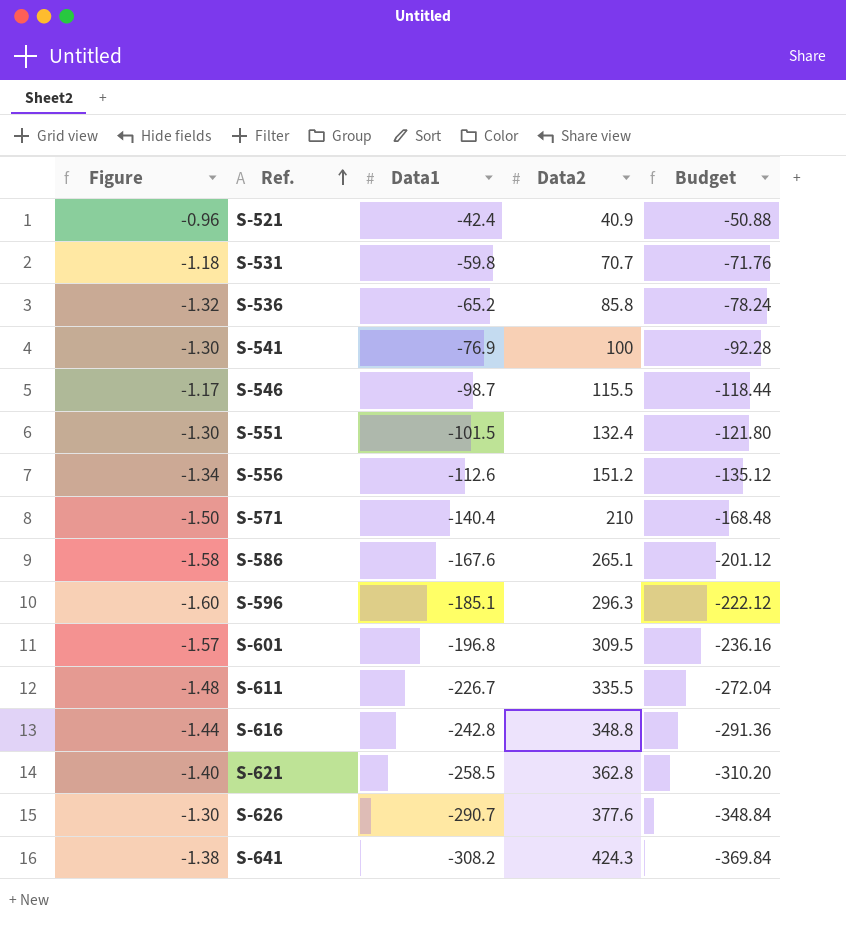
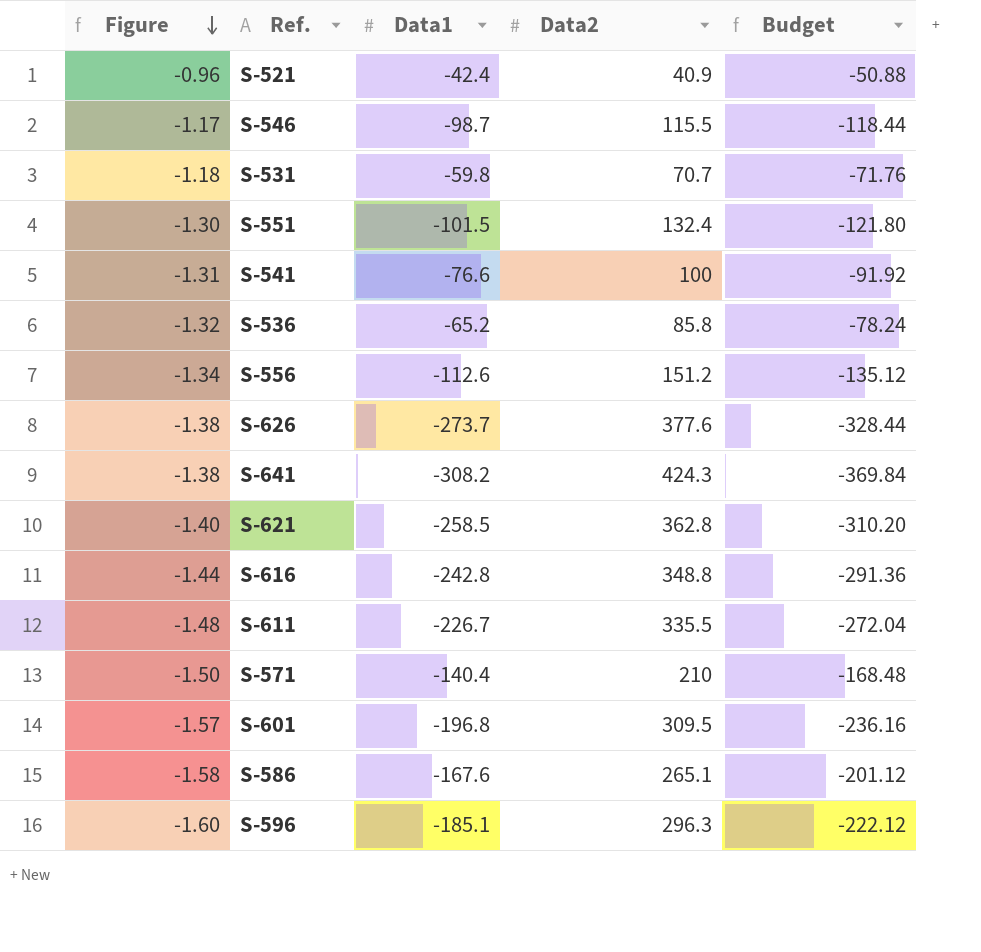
row order: Ref. ascending -> Figure descending
S-541 | Figure: -1.30 -> -1.31
S-541 | Data1: -76.9 -> -76.6
S-541 | Budget: -92.28 -> -91.92
S-626 | Figure: -1.30 -> -1.38
S-626 | Data1: -290.7 -> -273.7
S-626 | Budget: -348.84 -> -328.44

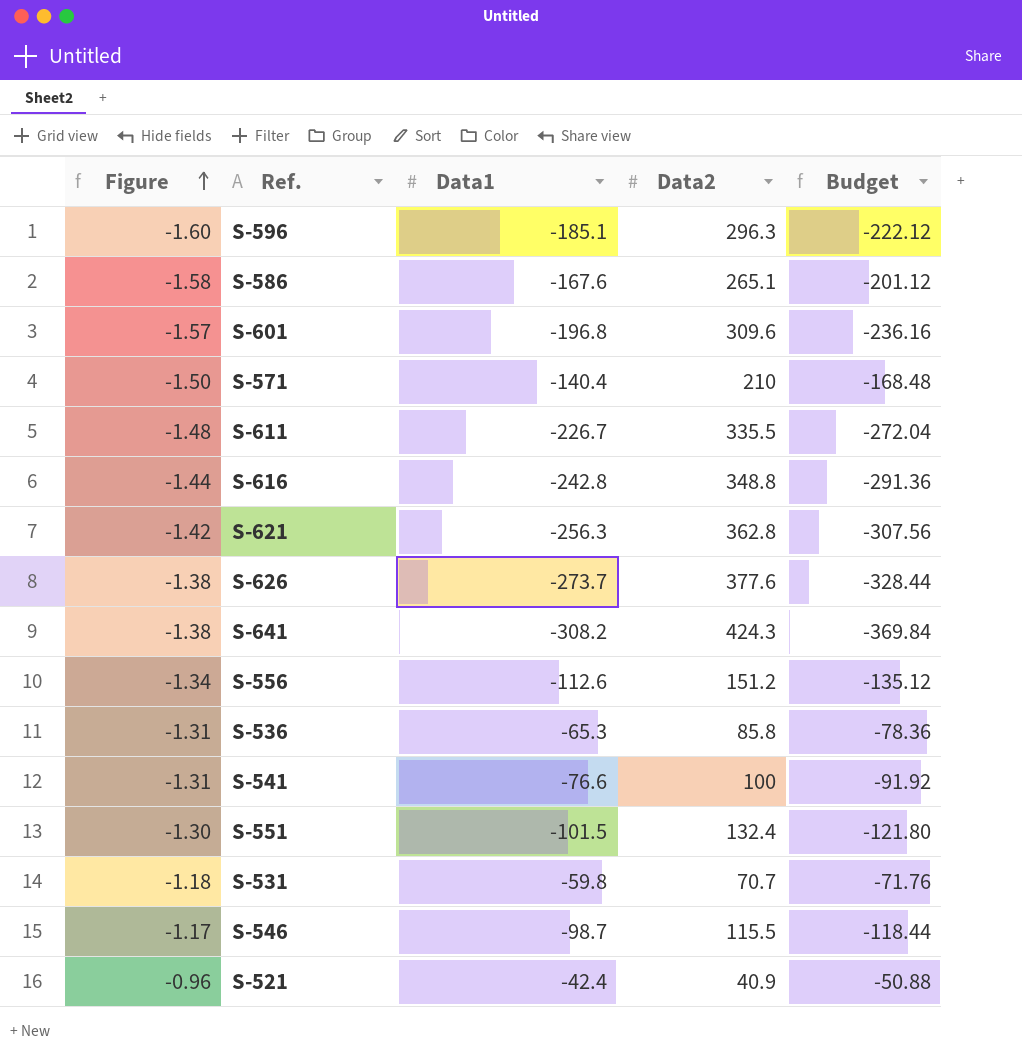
row order: Figure descending -> Figure ascending
S-601 | Data2: 309.5 -> 309.6
S-621 | Figure: -1.40 -> -1.42
S-621 | Data1: -258.5 -> -256.3
S-621 | Budget: -310.20 -> -307.56
S-536 | Figure: -1.32 -> -1.31
S-536 | Data1: -65.2 -> -65.3
S-536 | Budget: -78.24 -> -78.36

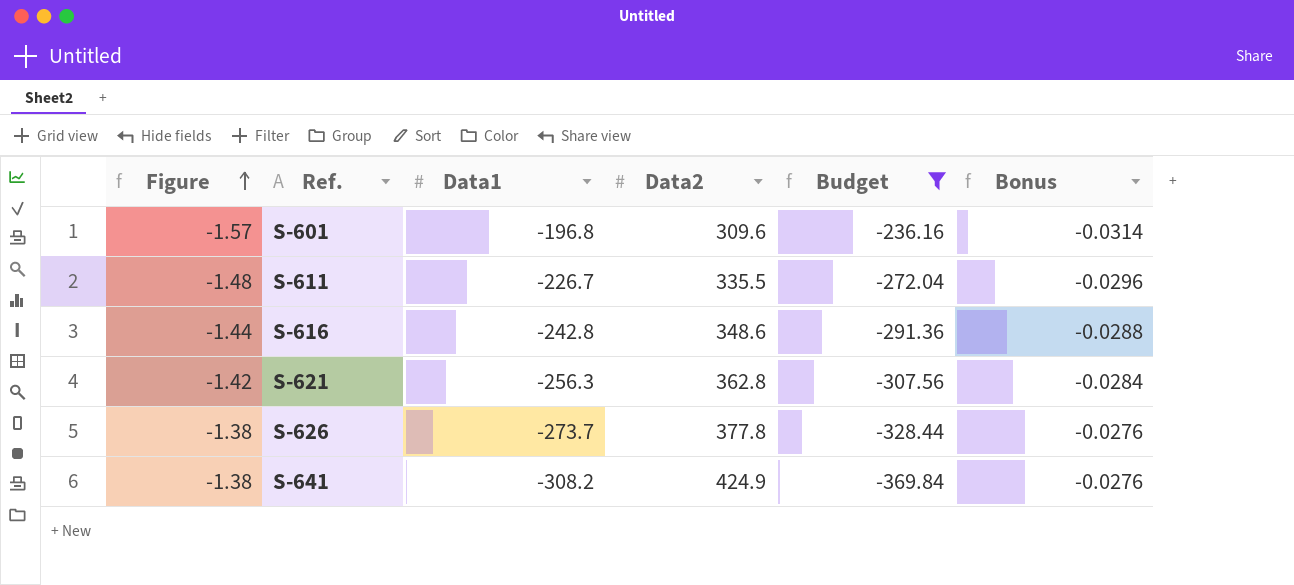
filter: none -> Budget <= -236.16
column Bonus | formula: none -> [Figure] * 0.02
S-616 | Data2: 348.8 -> 348.6
S-626 | Data2: 377.6 -> 377.8
S-641 | Data2: 424.3 -> 424.9

